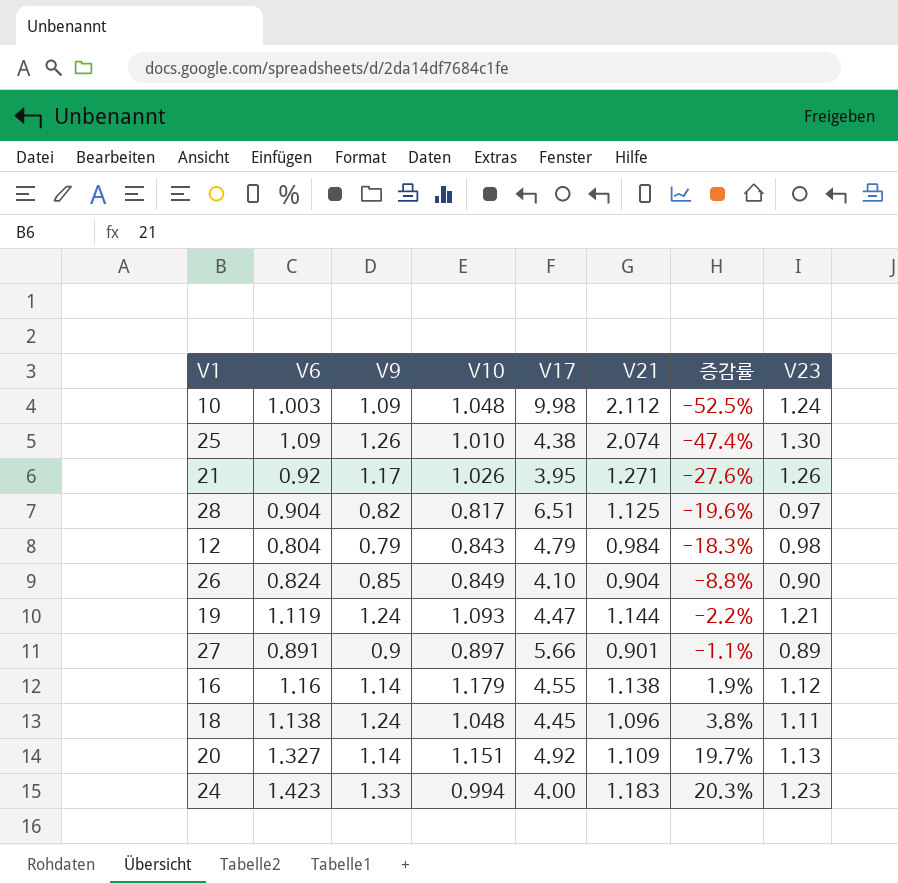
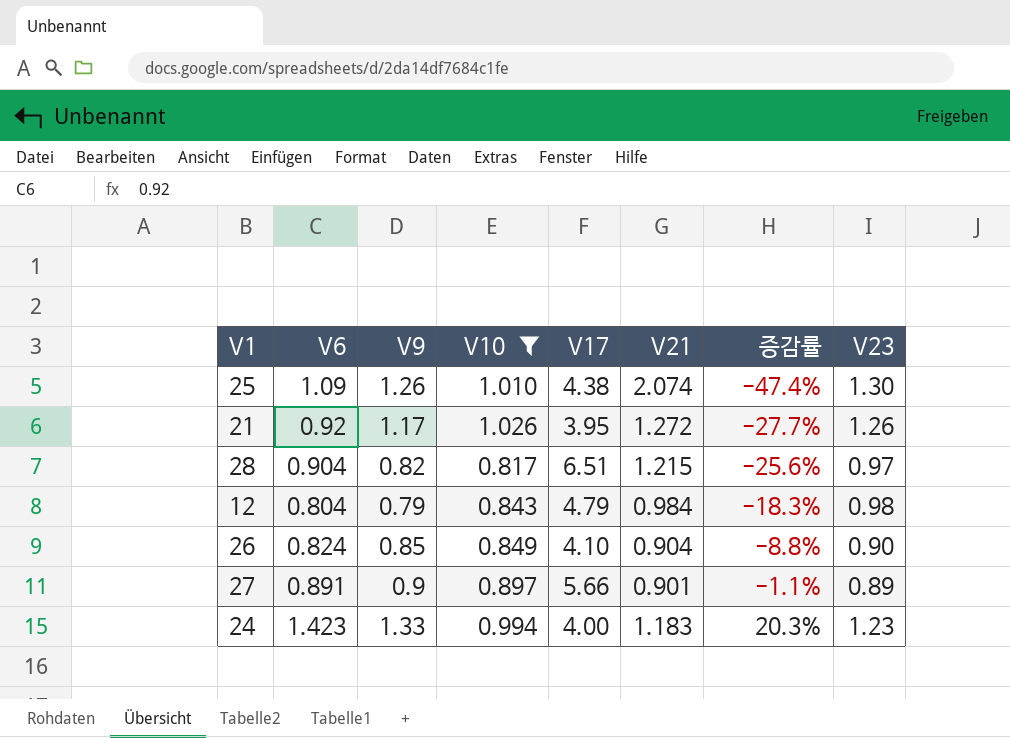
filter: none -> V10 <= 1.026
21 | V21: 1.271 -> 1.272
21 | 증감률: -27.6% -> -27.7%
28 | V21: 1.125 -> 1.215
28 | 증감률: -19.6% -> -25.6%

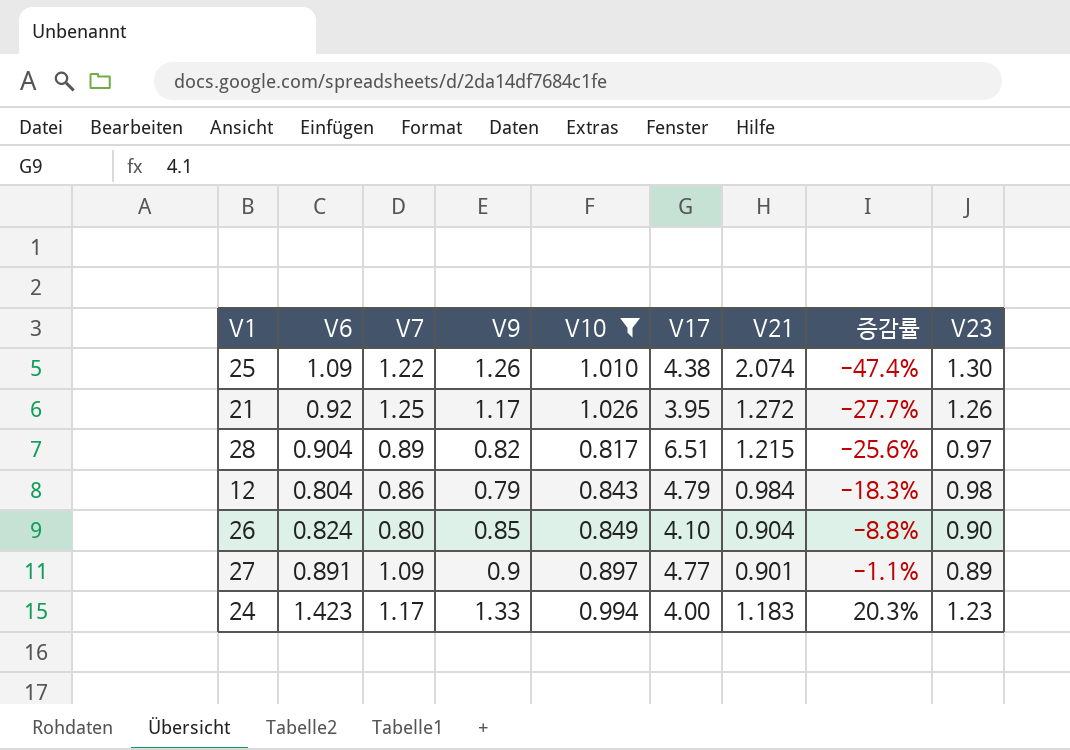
column V7 | position: none -> 3
27 | V17: 5.66 -> 4.77

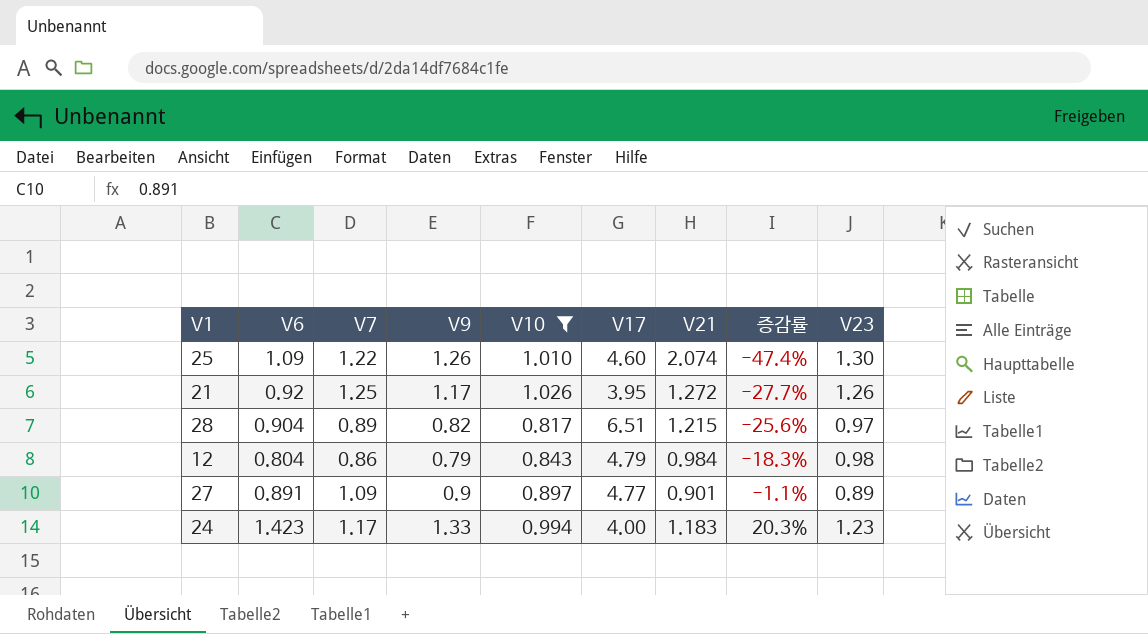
row 26: 0.824 | 0.80 | 0.85 | 0.849 | 4.10 | 0.904 | -8.8% | 0.90 -> none
25 | V17: 4.38 -> 4.60

